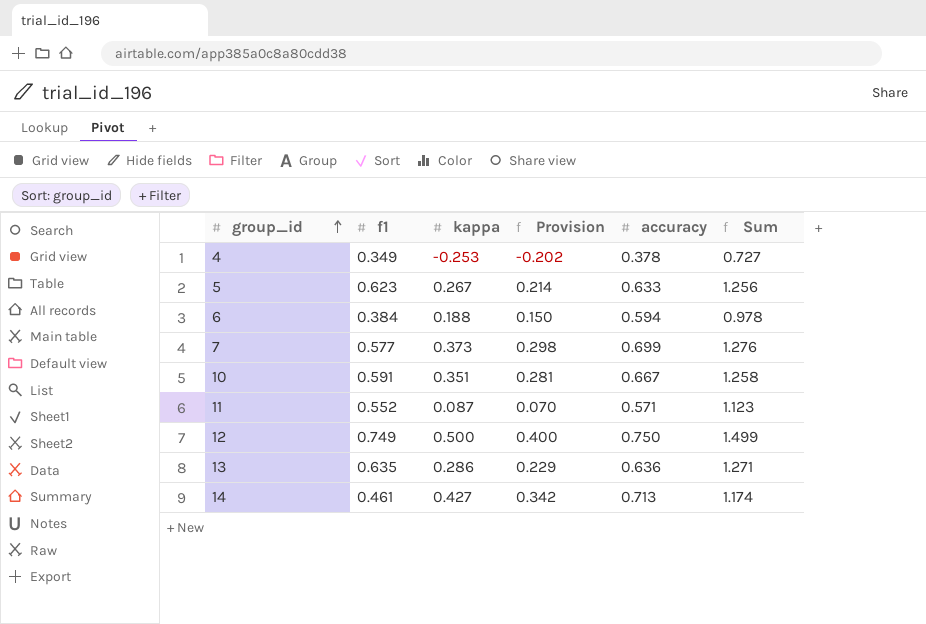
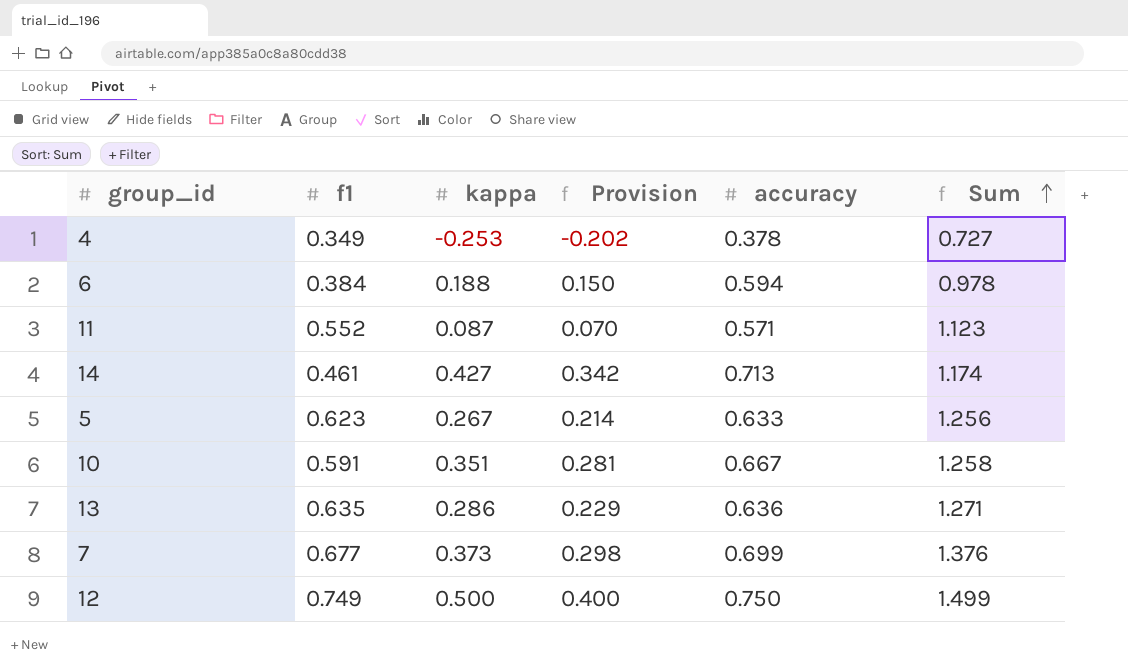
row order: group_id ascending -> Sum ascending
7 | f1: 0.577 -> 0.677
7 | Sum: 1.276 -> 1.376

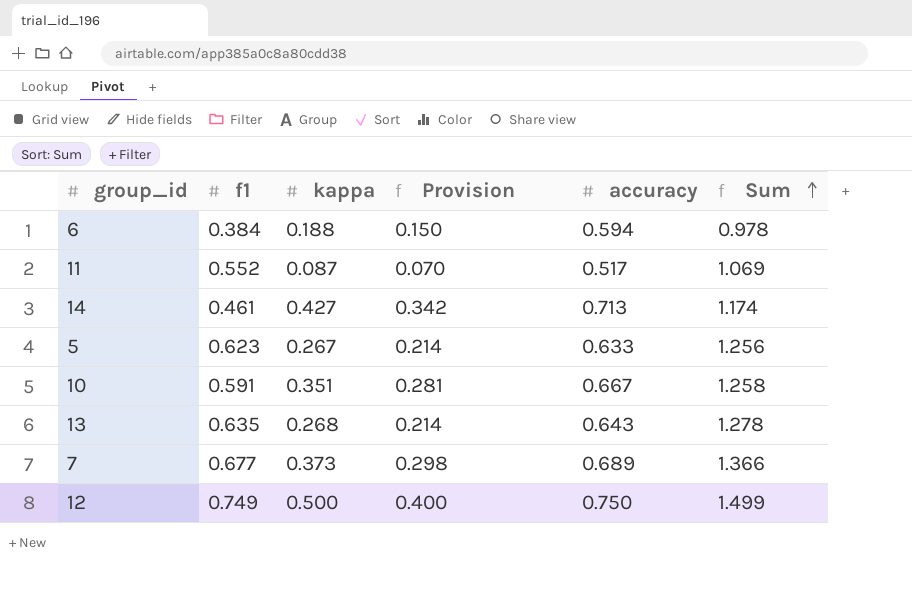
row 4: 0.349 | -0.253 | -0.202 | 0.378 | 0.727 -> none
11 | accuracy: 0.571 -> 0.517
11 | Sum: 1.123 -> 1.069
13 | kappa: 0.286 -> 0.268
13 | Provision: 0.229 -> 0.214
13 | accuracy: 0.636 -> 0.643
13 | Sum: 1.271 -> 1.278
7 | accuracy: 0.699 -> 0.689
7 | Sum: 1.376 -> 1.366

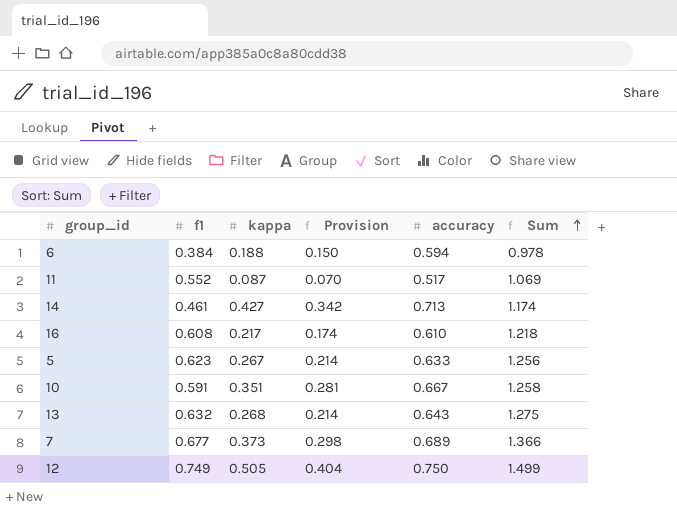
row 16: none -> 0.608 | 0.217 | 0.174 | 0.610 | 1.218
13 | f1: 0.635 -> 0.632
13 | Sum: 1.278 -> 1.275
12 | kappa: 0.500 -> 0.505
12 | Provision: 0.400 -> 0.404

